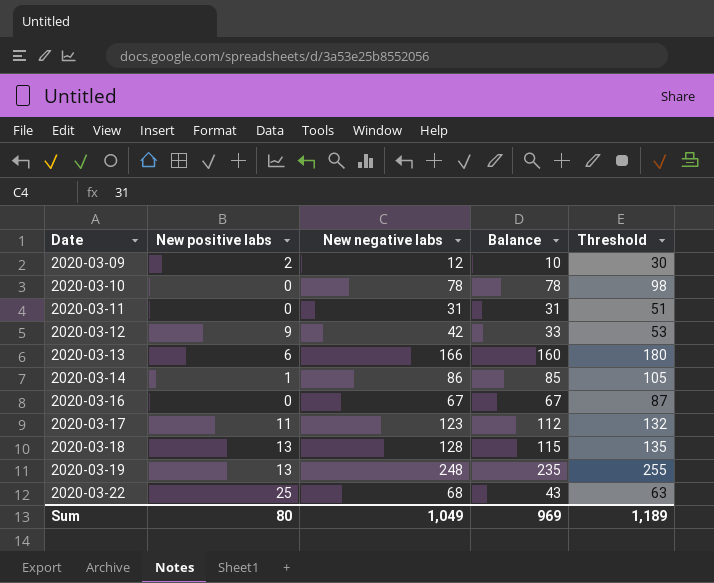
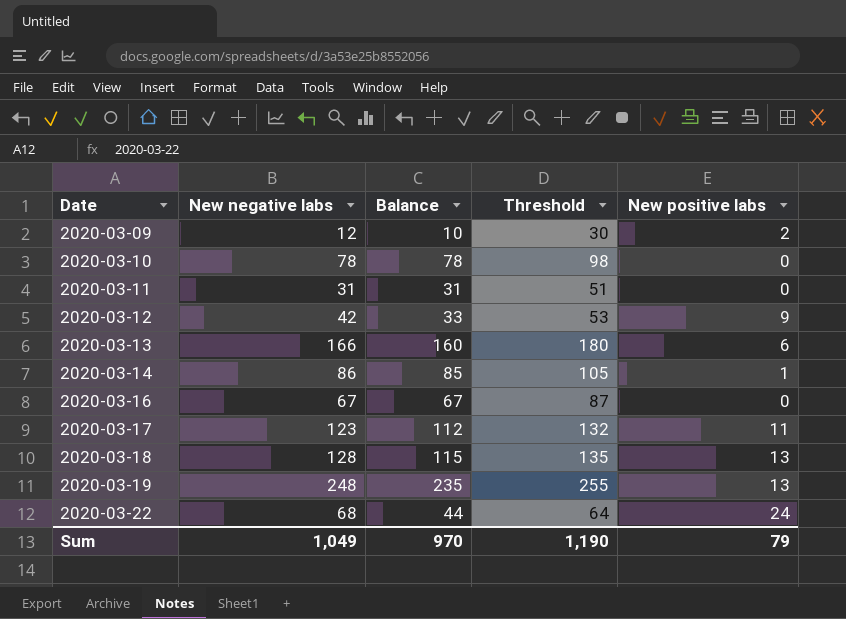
column New positive labs | position: 2 -> 5
2020-03-22 | Balance: 43 -> 44
2020-03-22 | Threshold: 63 -> 64
2020-03-22 | New positive labs: 25 -> 24
Sum | Balance: 969 -> 970
Sum | Threshold: 1,189 -> 1,190
Sum | New positive labs: 80 -> 79

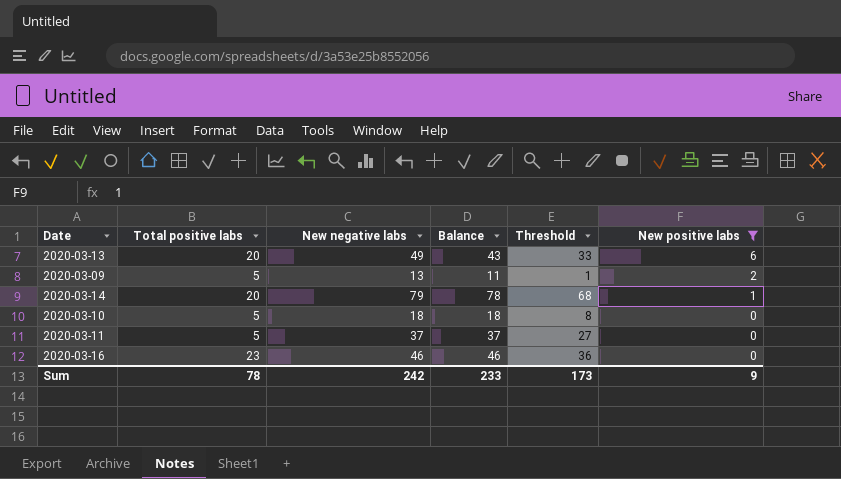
filter: none -> New positive labs <= 6
row order: Date ascending -> New positive labs descending
column Total positive labs | position: none -> 2
column Threshold | formula: [Balance] + 20 -> [Balance] - 10
2020-03-13 | New negative labs: 166 -> 49
2020-03-13 | Balance: 160 -> 43
2020-03-09 | New negative labs: 12 -> 13
2020-03-09 | Balance: 10 -> 11
2020-03-14 | New negative labs: 86 -> 79
2020-03-14 | Balance: 85 -> 78
2020-03-10 | New negative labs: 78 -> 18
2020-03-10 | Balance: 78 -> 18
2020-03-11 | New negative labs: 31 -> 37
2020-03-11 | Balance: 31 -> 37
2020-03-16 | New negative labs: 67 -> 46
2020-03-16 | Balance: 67 -> 46
Sum | New negative labs: 1,049 -> 242
Sum | Balance: 970 -> 233
Sum | Threshold: 1,190 -> 173
Sum | New positive labs: 79 -> 9

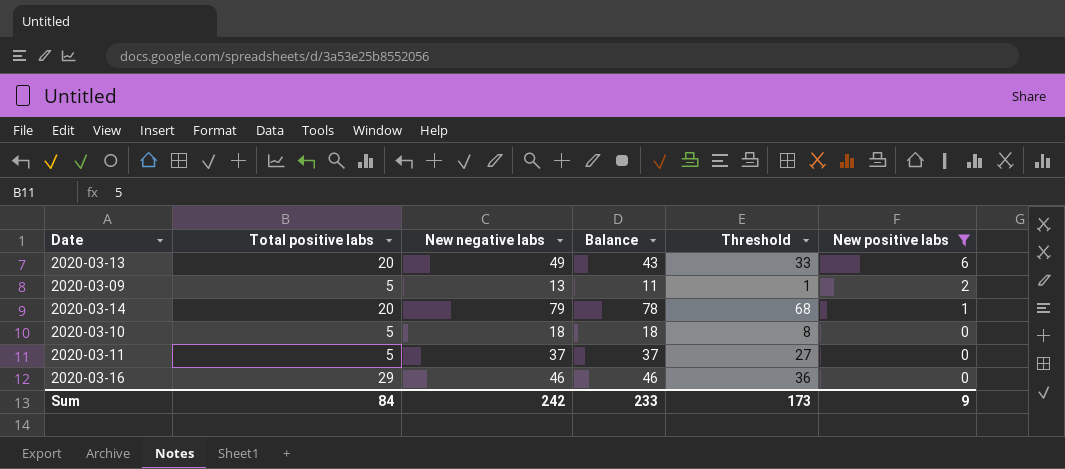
2020-03-16 | Total positive labs: 23 -> 29
Sum | Total positive labs: 78 -> 84

